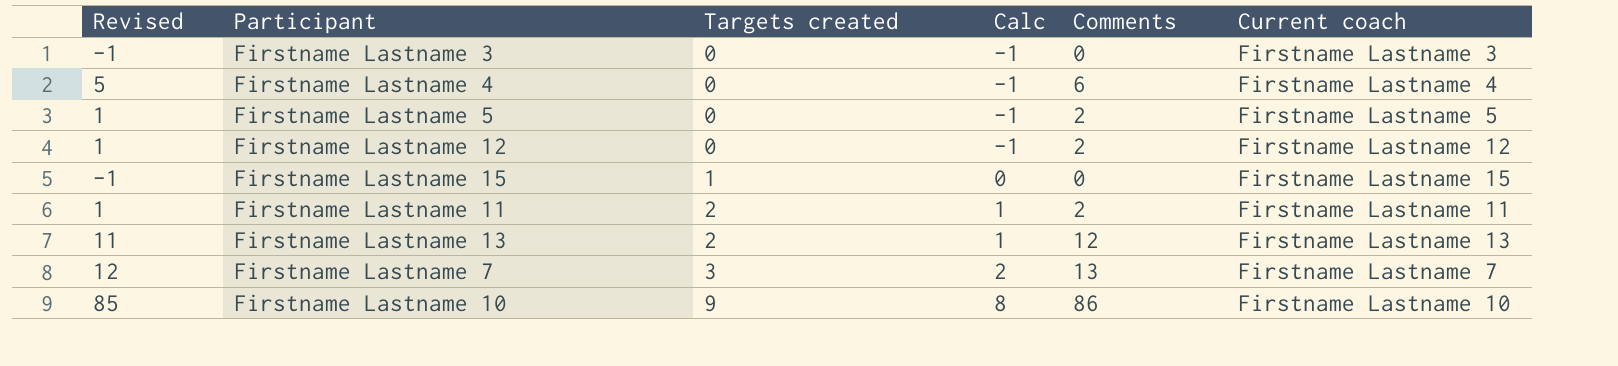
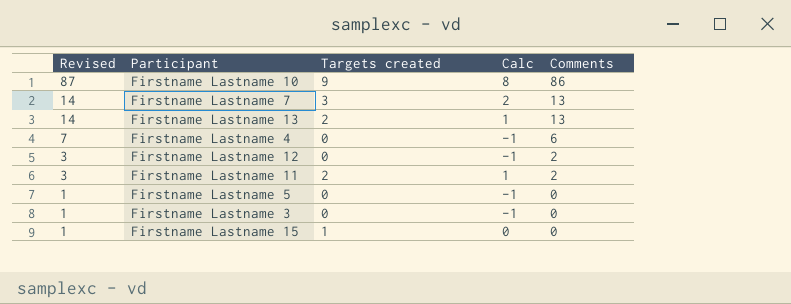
row order: Targets created ascending -> Revised descending
column Current coach | position: 6 -> none
column Revised | formula: [Comments] - 1 -> [Comments] + 1
Firstname Lastname 13 | Comments: 12 -> 13
Firstname Lastname 5 | Comments: 2 -> 0

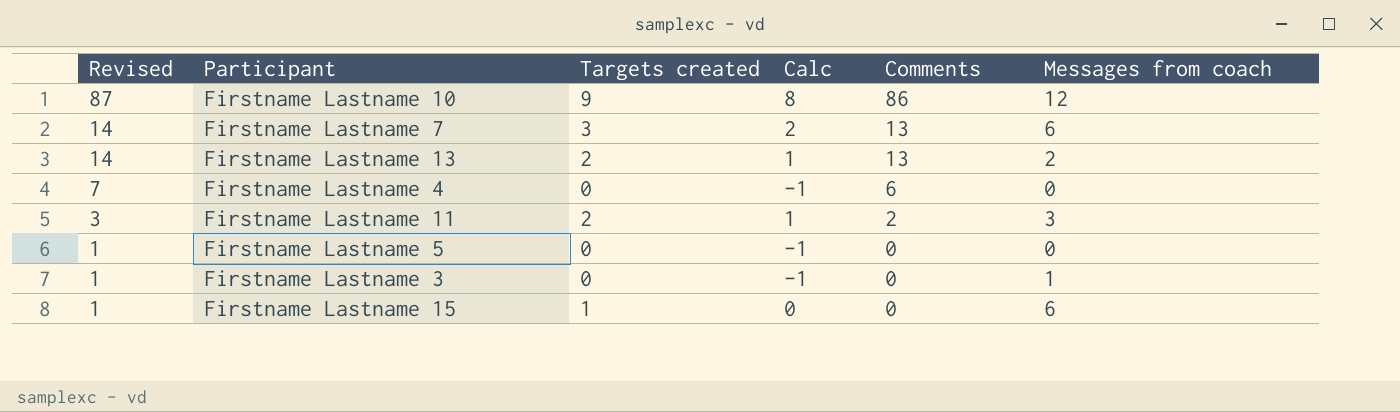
column Messages from coach | position: none -> 6
row Firstname Lastname 12: 3 | 0 | -1 | 2 -> none

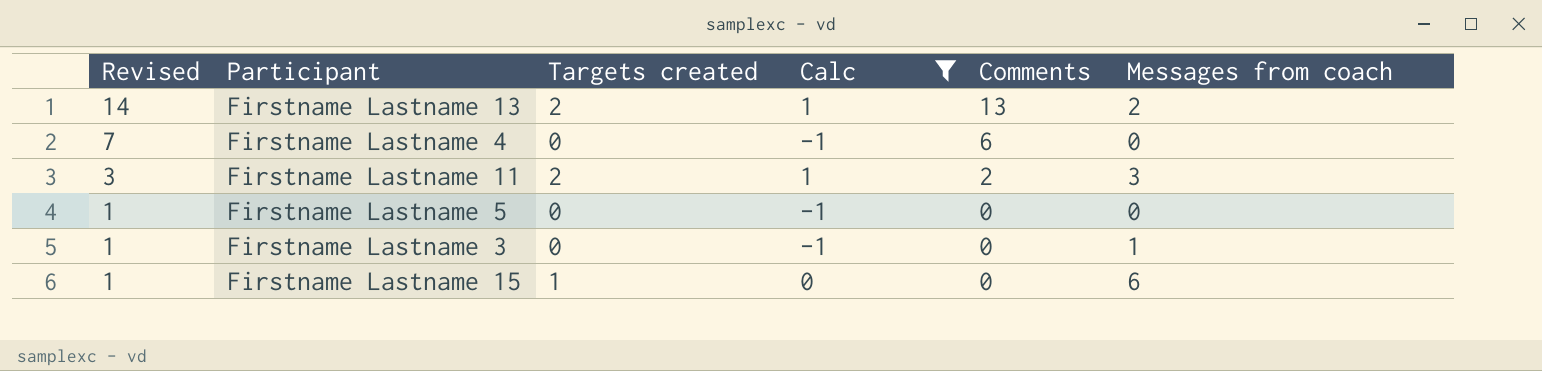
filter: none -> Calc <= 1

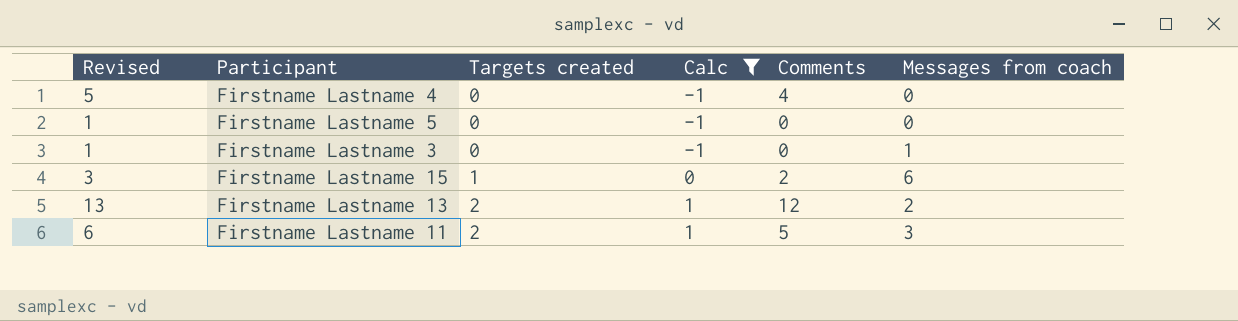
row order: Revised descending -> Targets created ascending
Firstname Lastname 4 | Revised: 7 -> 5
Firstname Lastname 4 | Comments: 6 -> 4
Firstname Lastname 15 | Revised: 1 -> 3
Firstname Lastname 15 | Comments: 0 -> 2
Firstname Lastname 13 | Revised: 14 -> 13
Firstname Lastname 13 | Comments: 13 -> 12
Firstname Lastname 11 | Revised: 3 -> 6
Firstname Lastname 11 | Comments: 2 -> 5

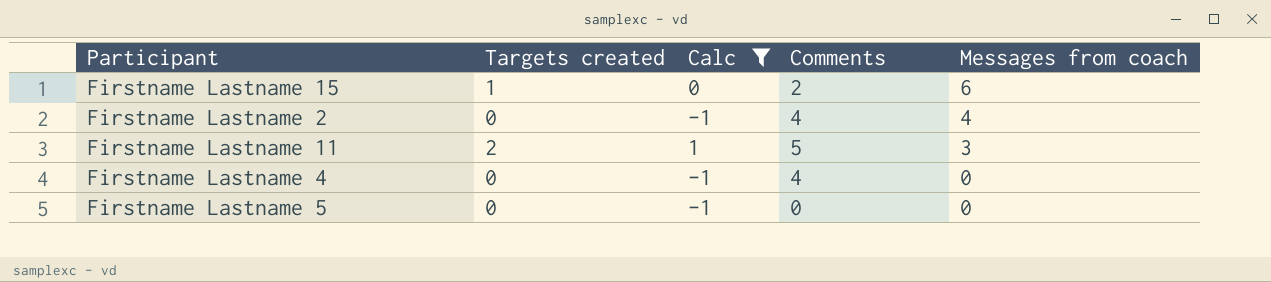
row order: Targets created ascending -> Messages from coach descending
column Revised | formula: [Comments] + 1 -> none
row Firstname Lastname 3: 1 | 0 | -1 | 0 | 1 -> none
row Firstname Lastname 13: 13 | 2 | 1 | 12 | 2 -> none
row Firstname Lastname 2: none -> 0 | -1 | 4 | 4

